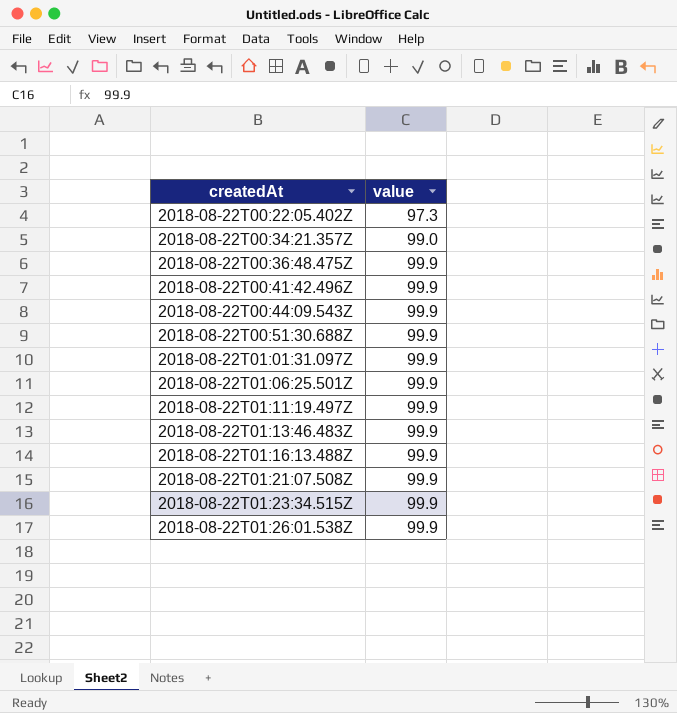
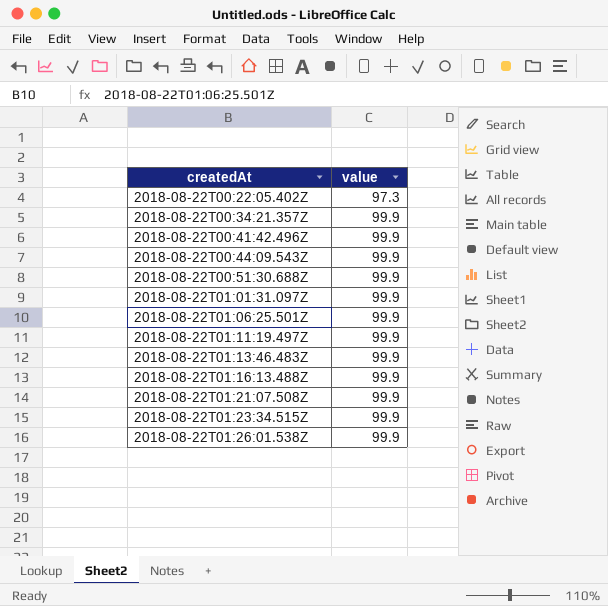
row 2018-08-22T00:36:48.475Z: 99.9 -> none
2018-08-22T00:34:21.357Z | value: 99.0 -> 99.9

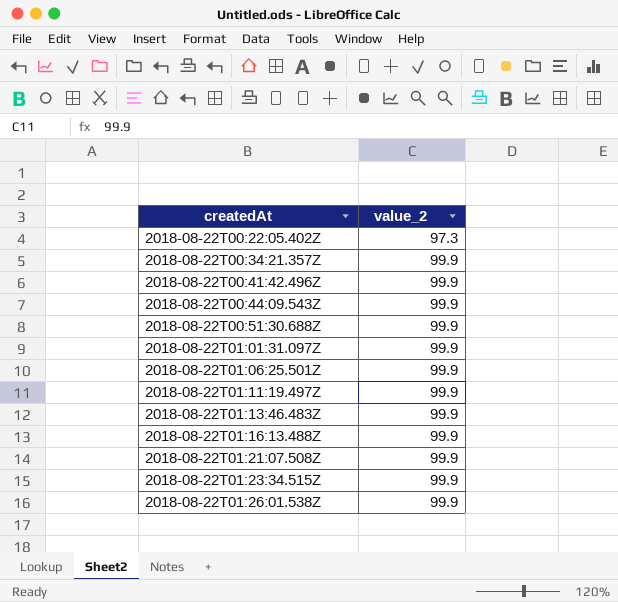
column name: value -> value_2

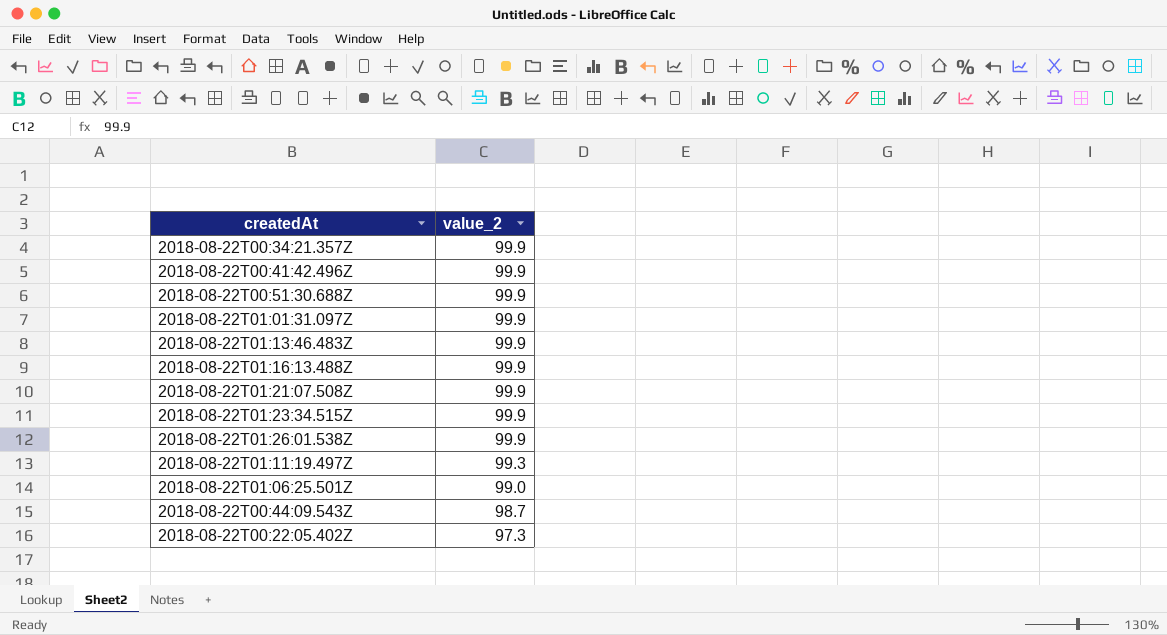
row order: createdAt ascending -> value_2 descending
2018-08-22T01:11:19.497Z | value_2: 99.9 -> 99.3
2018-08-22T01:06:25.501Z | value_2: 99.9 -> 99.0
2018-08-22T00:44:09.543Z | value_2: 99.9 -> 98.7

